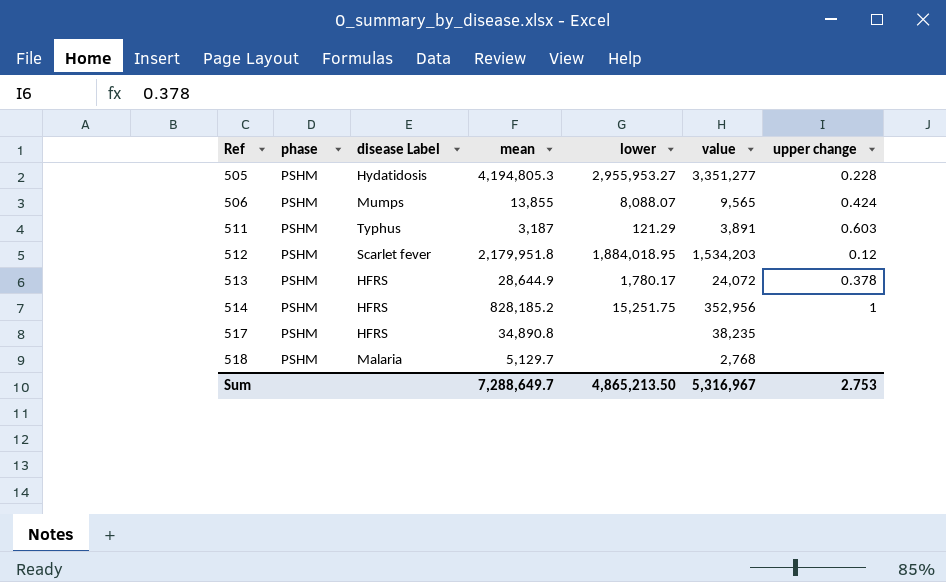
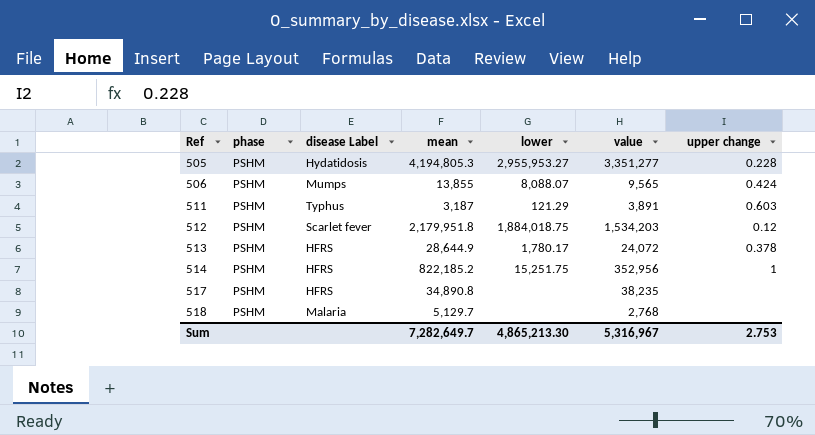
512 | lower: 1,884,018.95 -> 1,884,018.75
514 | mean: 828,185.2 -> 822,185.2
Sum | mean: 7,288,649.7 -> 7,282,649.7
Sum | lower: 4,865,213.50 -> 4,865,213.30

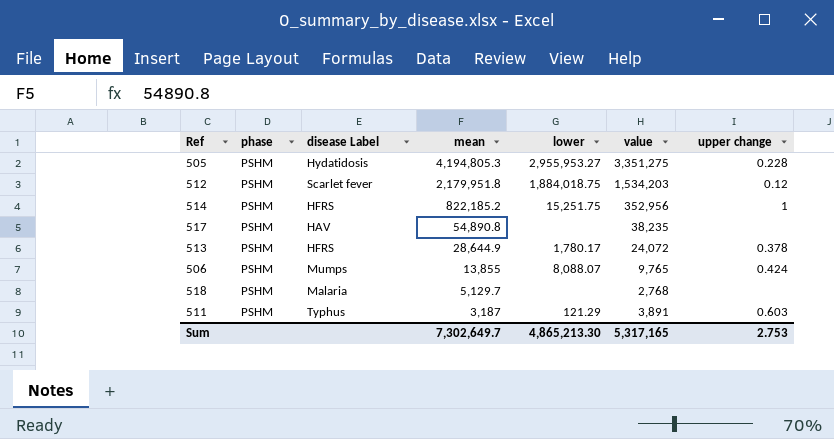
row order: Ref ascending -> mean descending
505 | value: 3,351,277 -> 3,351,275
517 | disease Label: HFRS -> HAV
517 | mean: 34,890.8 -> 54,890.8
506 | value: 9,565 -> 9,765
Sum | mean: 7,282,649.7 -> 7,302,649.7
Sum | value: 5,316,967 -> 5,317,165

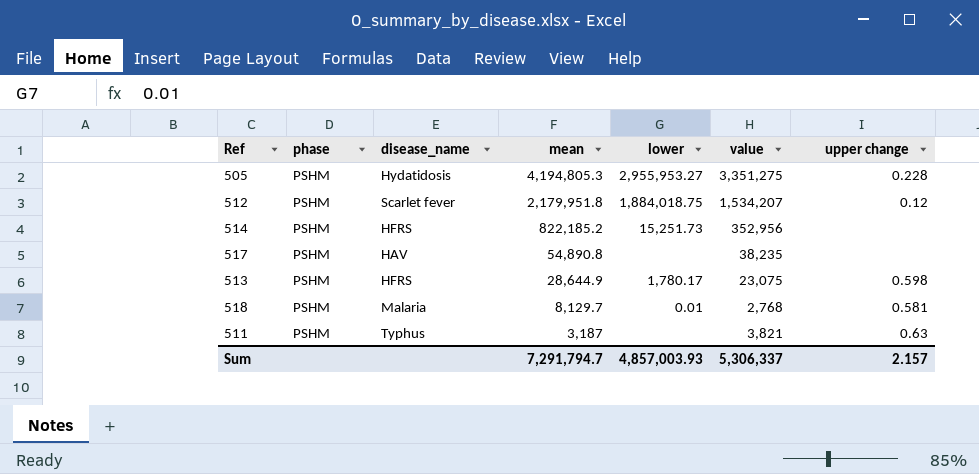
column name: disease Label -> disease_name
row 506: PSHM | Mumps | 13,855 | 8,088.07 | 9,765 | 0.424 -> none
512 | value: 1,534,203 -> 1,534,207
514 | lower: 15,251.75 -> 15,251.73
514 | upper change: 1 -> none
513 | value: 24,072 -> 23,075
513 | upper change: 0.378 -> 0.598
518 | mean: 5,129.7 -> 8,129.7
518 | lower: none -> 0.01
518 | upper change: none -> 0.581
511 | lower: 121.29 -> none
511 | value: 3,891 -> 3,821
511 | upper change: 0.603 -> 0.63
Sum | mean: 7,302,649.7 -> 7,291,794.7
Sum | lower: 4,865,213.30 -> 4,857,003.93
Sum | value: 5,317,165 -> 5,306,337
Sum | upper change: 2.753 -> 2.157

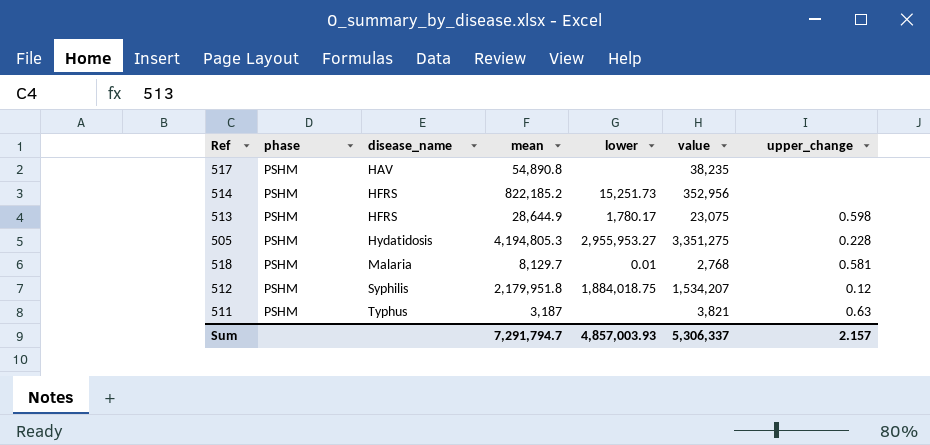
row order: mean descending -> disease_name ascending
column name: upper change -> upper_change
512 | disease_name: Scarlet fever -> Syphilis

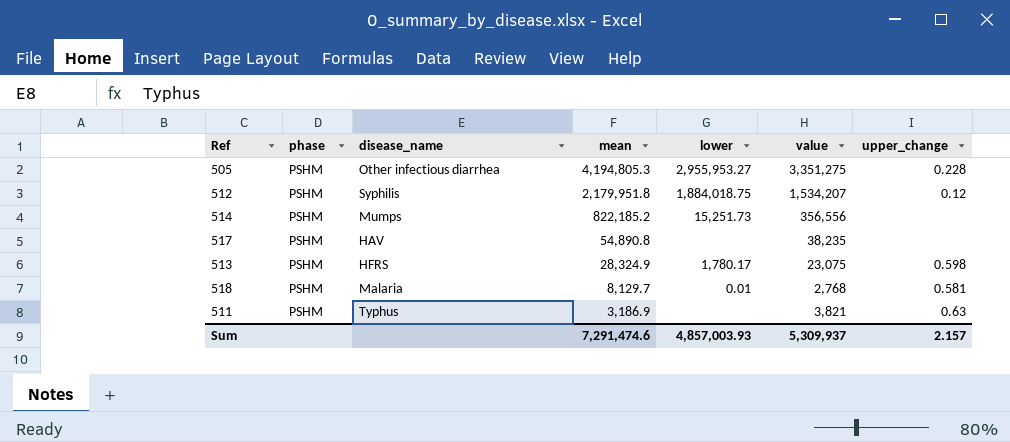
row order: disease_name ascending -> mean descending
505 | disease_name: Hydatidosis -> Other infectious diarrhea
514 | disease_name: HFRS -> Mumps
514 | value: 352,956 -> 356,556
513 | mean: 28,644.9 -> 28,324.9
511 | mean: 3,187 -> 3,186.9
Sum | mean: 7,291,794.7 -> 7,291,474.6
Sum | value: 5,306,337 -> 5,309,937

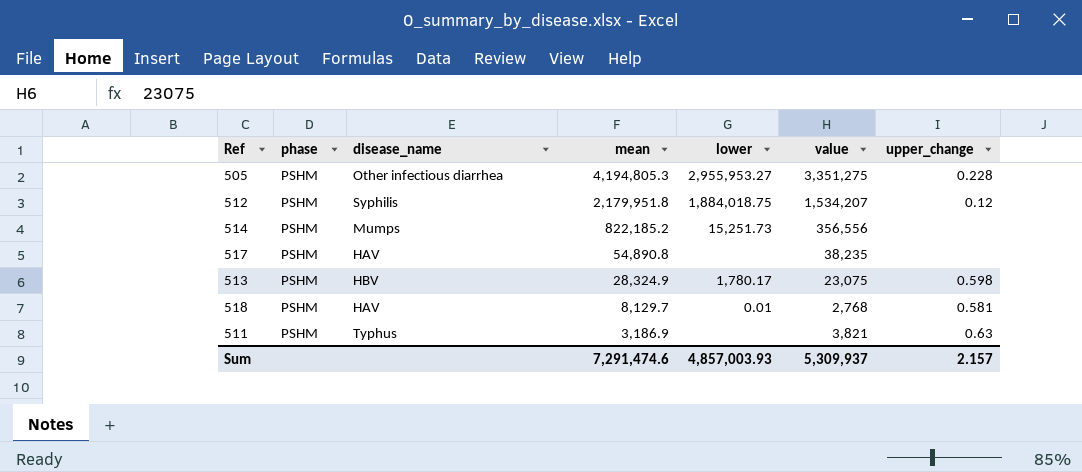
513 | disease_name: HFRS -> HBV
518 | disease_name: Malaria -> HAV

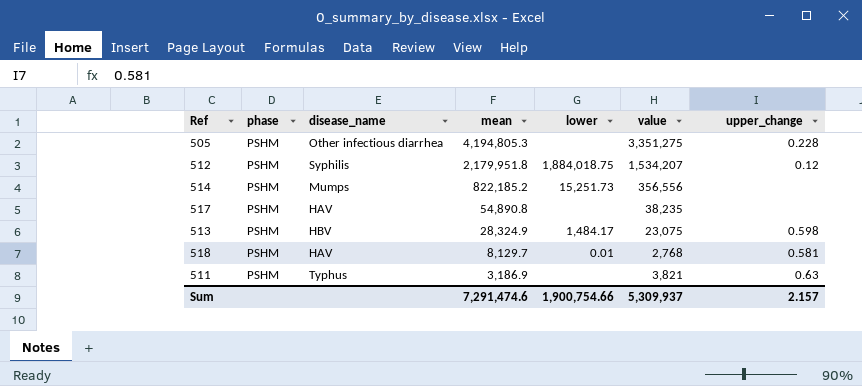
505 | lower: 2,955,953.27 -> none
513 | lower: 1,780.17 -> 1,484.17
Sum | lower: 4,857,003.93 -> 1,900,754.66

